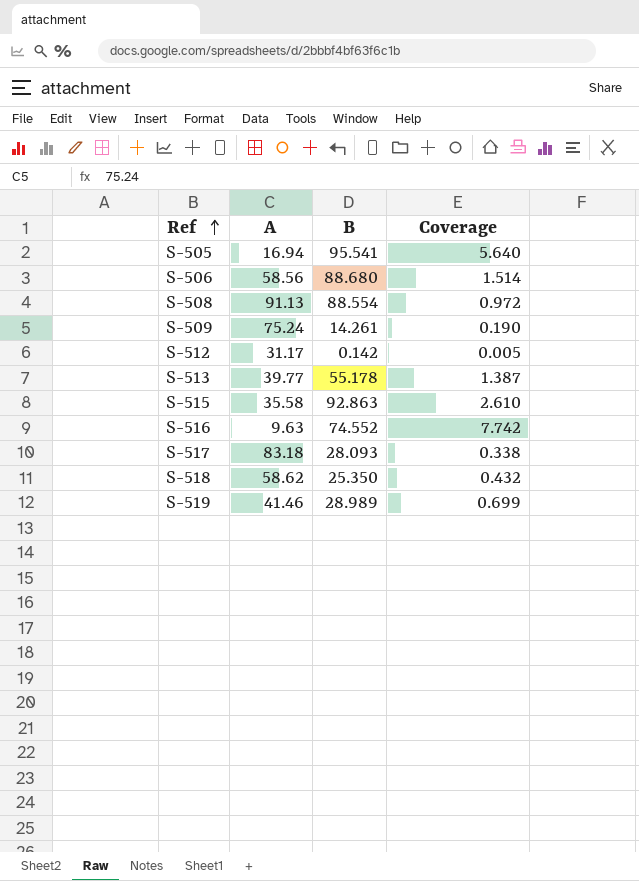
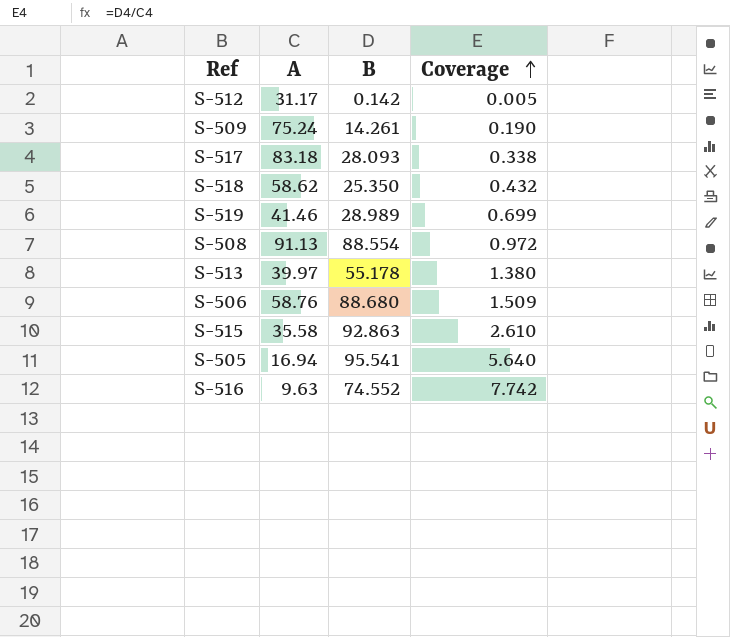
row order: Ref ascending -> Coverage ascending
S-513 | A: 39.77 -> 39.97
S-513 | Coverage: 1.387 -> 1.380
S-506 | A: 58.56 -> 58.76
S-506 | Coverage: 1.514 -> 1.509

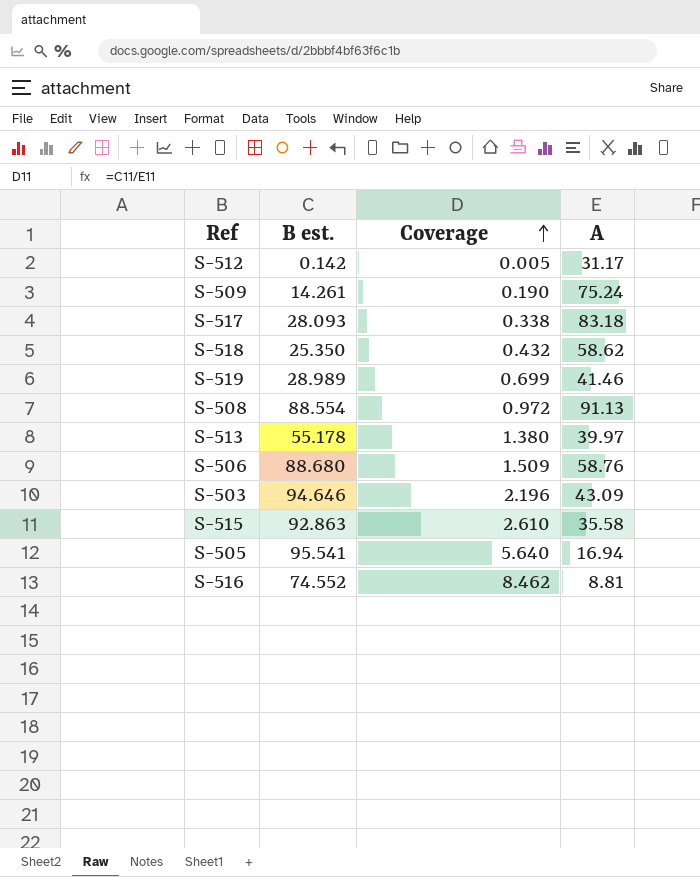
column name: B -> B est.
column A | position: 2 -> 4
row S-503: none -> 94.646 | 2.196 | 43.09
S-516 | Coverage: 7.742 -> 8.462
S-516 | A: 9.63 -> 8.81

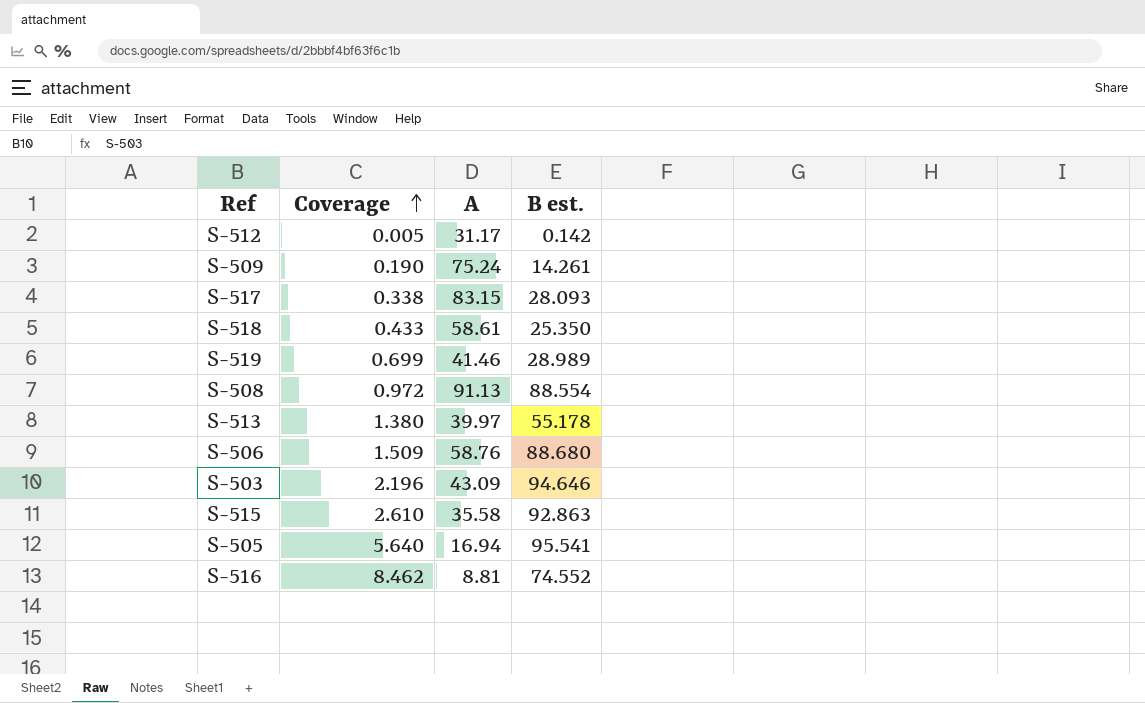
column B est. | position: 2 -> 4
S-517 | A: 83.18 -> 83.15
S-518 | Coverage: 0.432 -> 0.433
S-518 | A: 58.62 -> 58.61

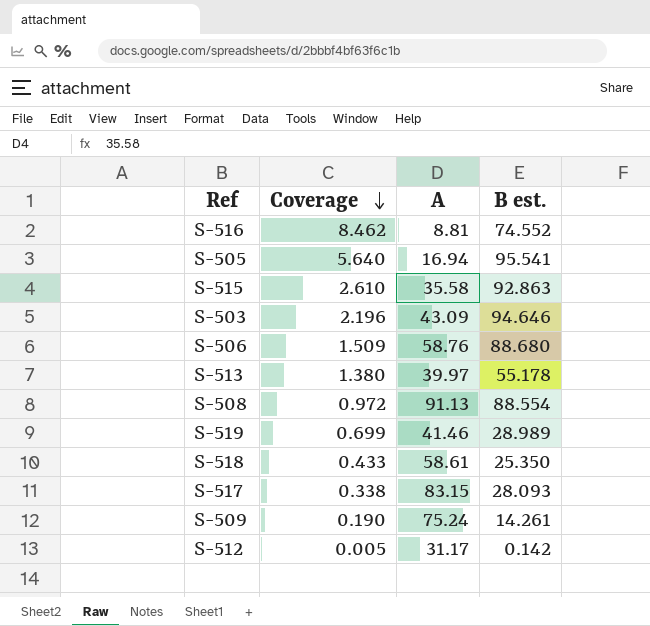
row order: Coverage ascending -> Coverage descending

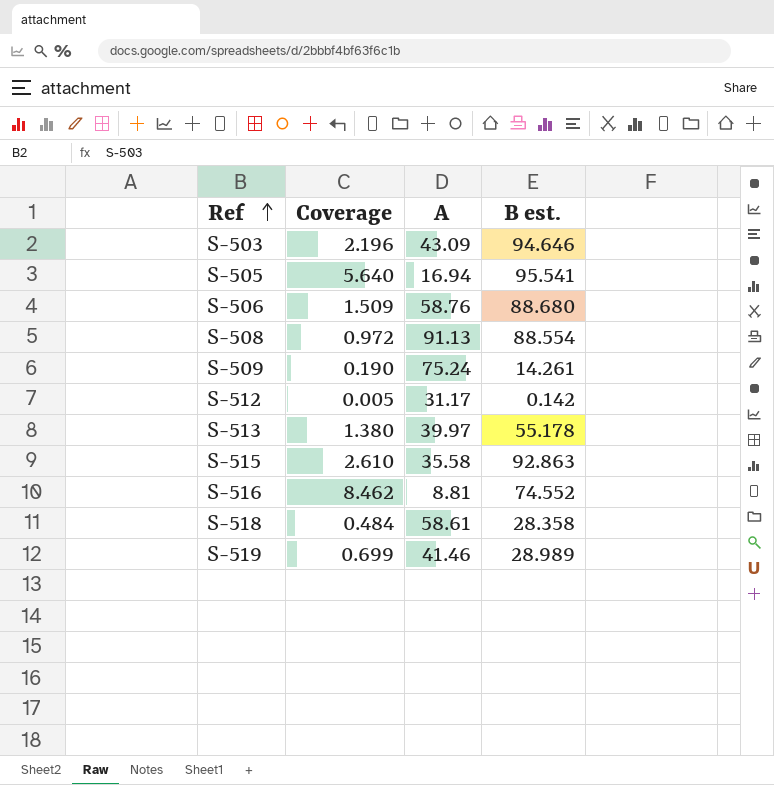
row order: Coverage descending -> Ref ascending
row S-517: 0.338 | 83.15 | 28.093 -> none
S-518 | Coverage: 0.433 -> 0.484
S-518 | B est.: 25.350 -> 28.358

